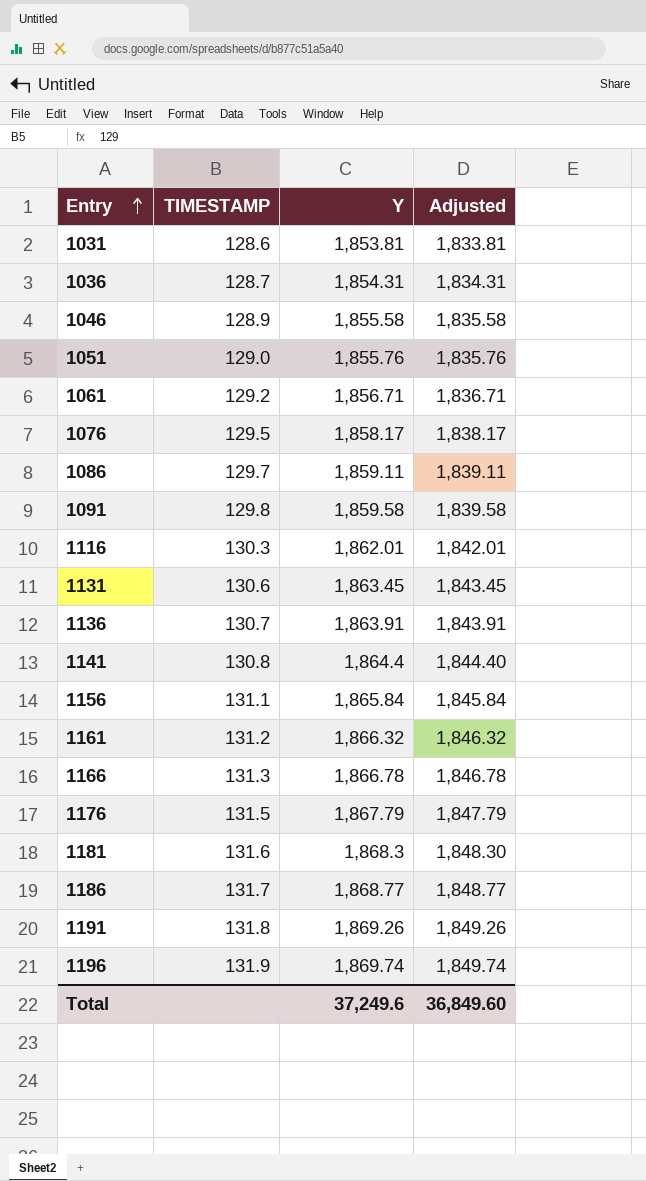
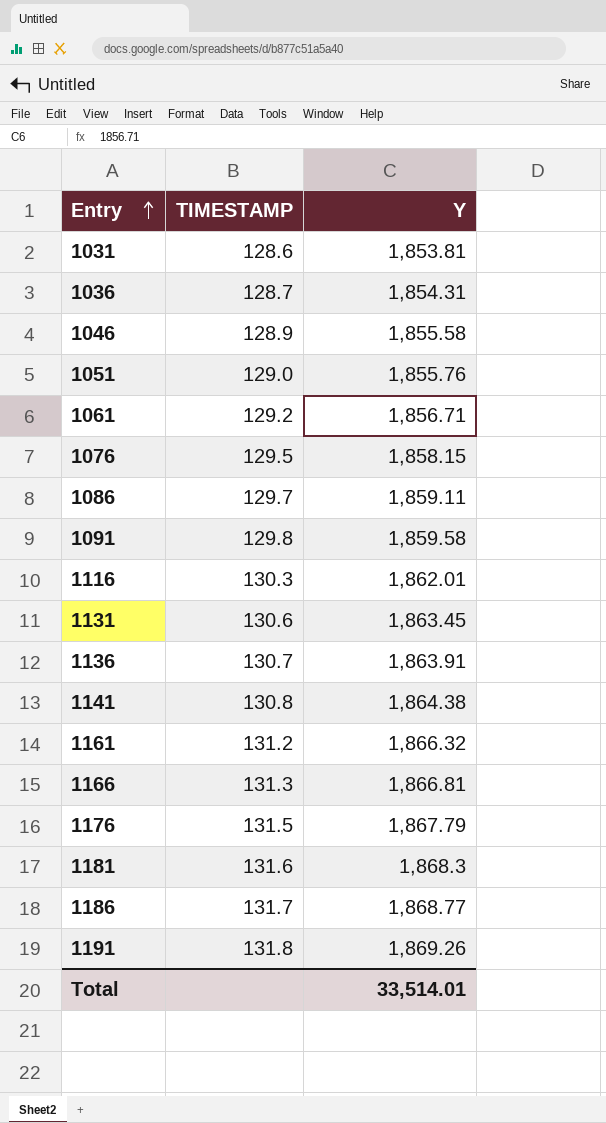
column Adjusted | formula: [Y] - 20 -> none
row 1156: 131.1 | 1,865.84 | 1,845.84 -> none
row 1196: 131.9 | 1,869.74 | 1,849.74 -> none
1076 | Y: 1,858.17 -> 1,858.15
1141 | Y: 1,864.4 -> 1,864.38
1166 | Y: 1,866.78 -> 1,866.81
Total | Y: 37,249.6 -> 33,514.01

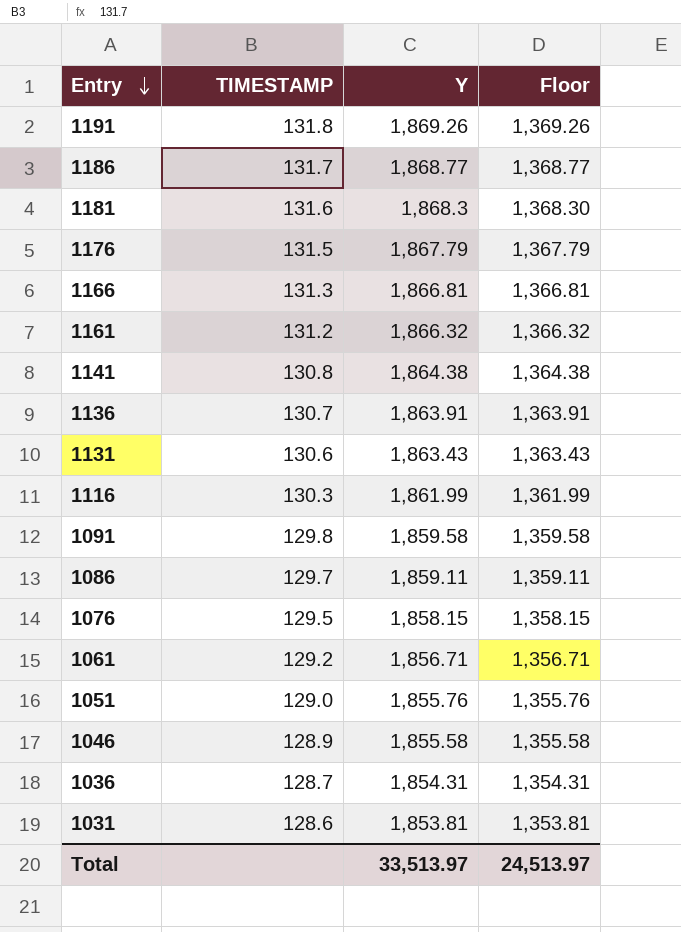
row order: Entry ascending -> Entry descending
column Floor | formula: none -> [Y] - 500
1131 | Y: 1,863.45 -> 1,863.43
1116 | Y: 1,862.01 -> 1,861.99
Total | Y: 33,514.01 -> 33,513.97

